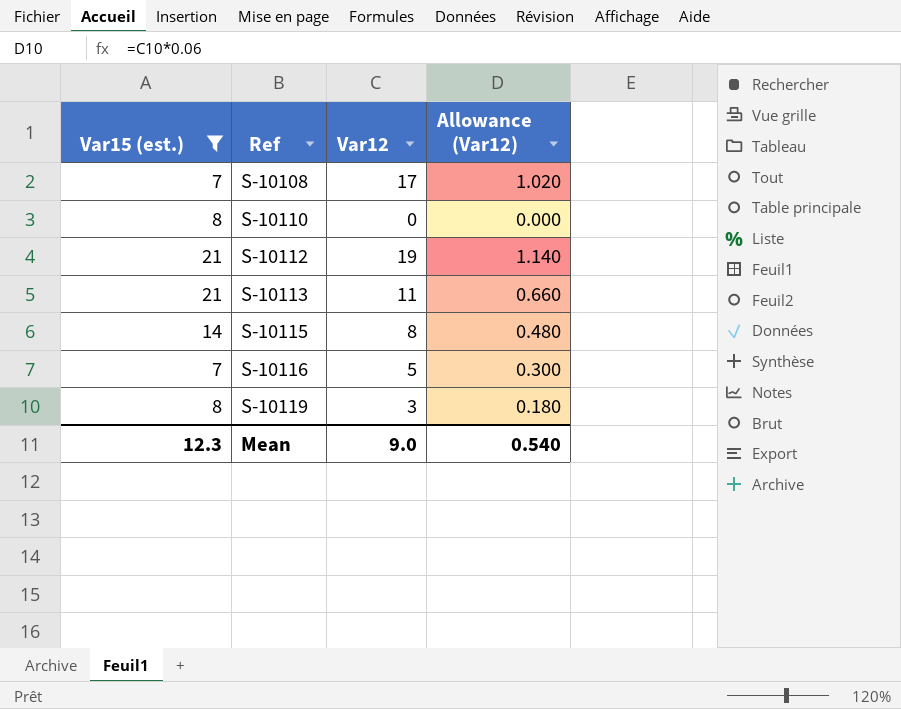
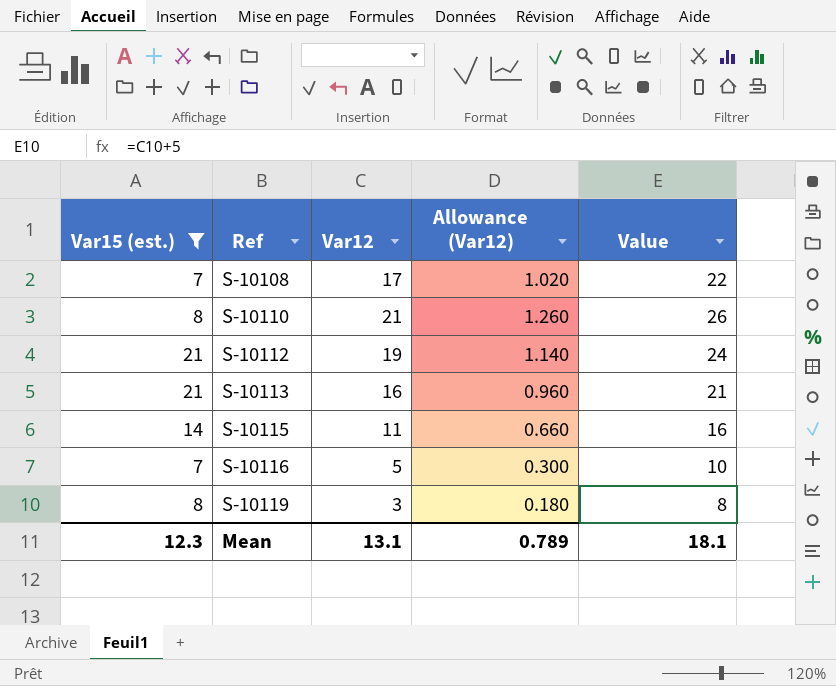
column Value | formula: none -> [Var12] + 5
S-10110 | Var12: 0 -> 21
S-10110 | Allowance (Var12): 0.000 -> 1.260
S-10113 | Var12: 11 -> 16
S-10113 | Allowance (Var12): 0.660 -> 0.960
S-10115 | Var12: 8 -> 11
S-10115 | Allowance (Var12): 0.480 -> 0.660
Mean | Var12: 9.0 -> 13.1
Mean | Allowance (Var12): 0.540 -> 0.789

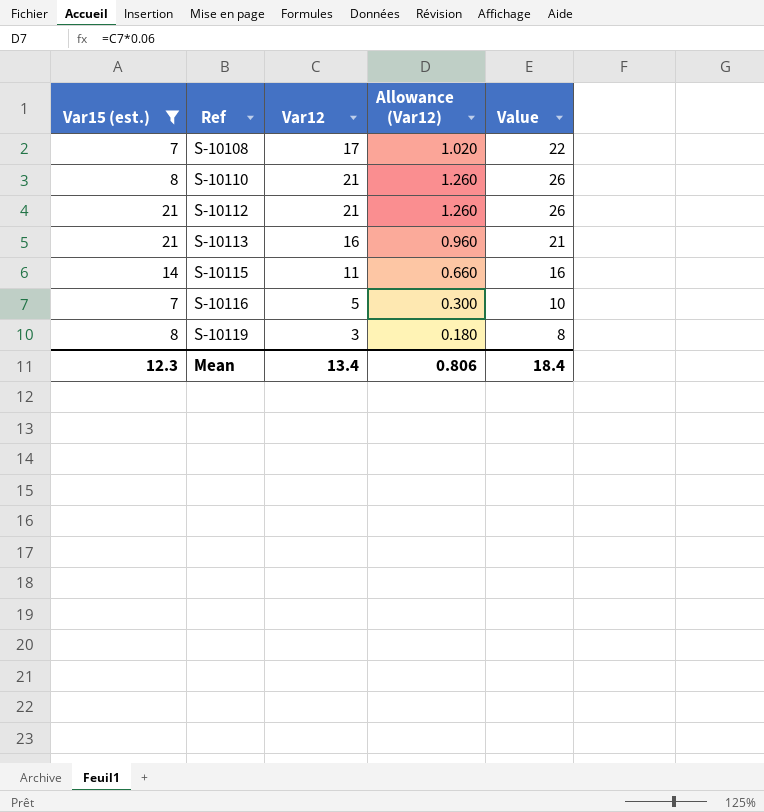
S-10112 | Var12: 19 -> 21
S-10112 | Allowance (Var12): 1.140 -> 1.260
S-10112 | Value: 24 -> 26
Mean | Var12: 13.1 -> 13.4
Mean | Allowance (Var12): 0.789 -> 0.806
Mean | Value: 18.1 -> 18.4

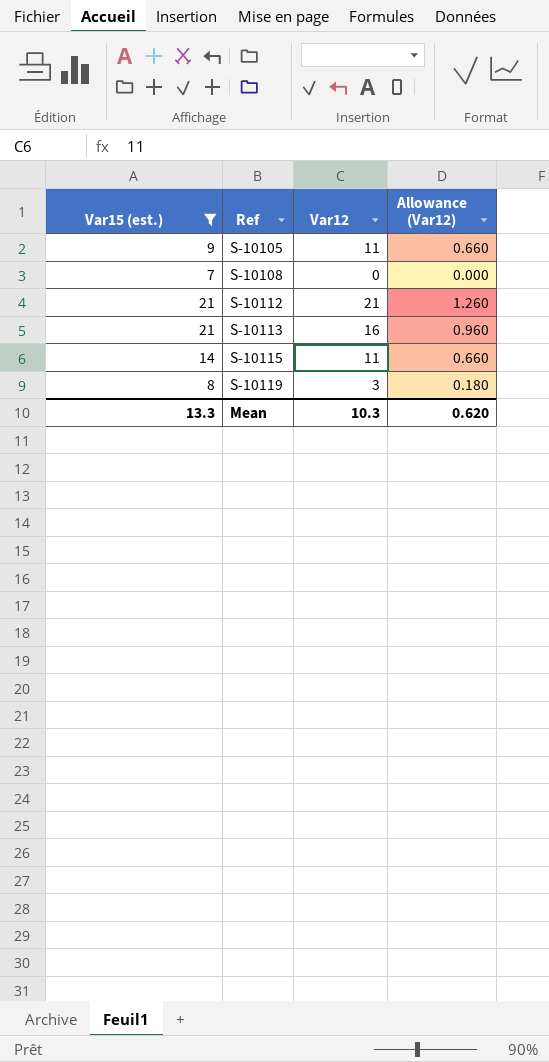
column Value | formula: [Var12] + 5 -> none
row S-10110: 8 | 21 | 1.260 | 26 -> none
row S-10116: 7 | 5 | 0.300 | 10 -> none
row S-10105: none -> 9 | 11 | 0.660
S-10108 | Var12: 17 -> 0
S-10108 | Allowance (Var12): 1.020 -> 0.000
Mean | Var15 (est.): 12.3 -> 13.3
Mean | Var12: 13.4 -> 10.3
Mean | Allowance (Var12): 0.806 -> 0.620

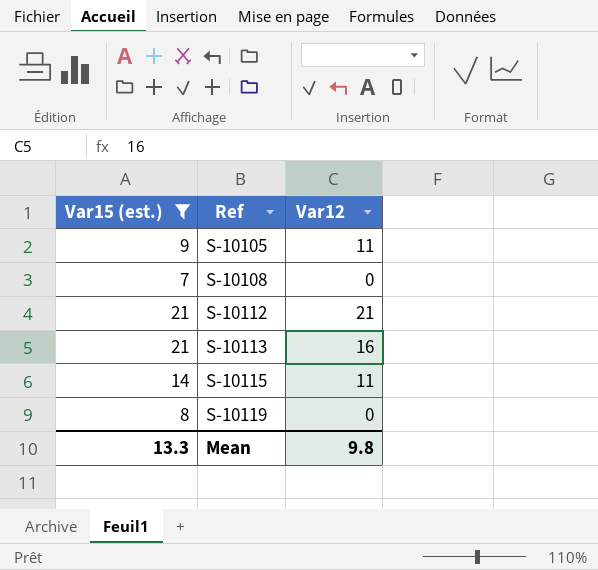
column Allowance (Var12) | formula: [Var12] * 0.06 -> none
S-10119 | Var12: 3 -> 0
Mean | Var12: 10.3 -> 9.8

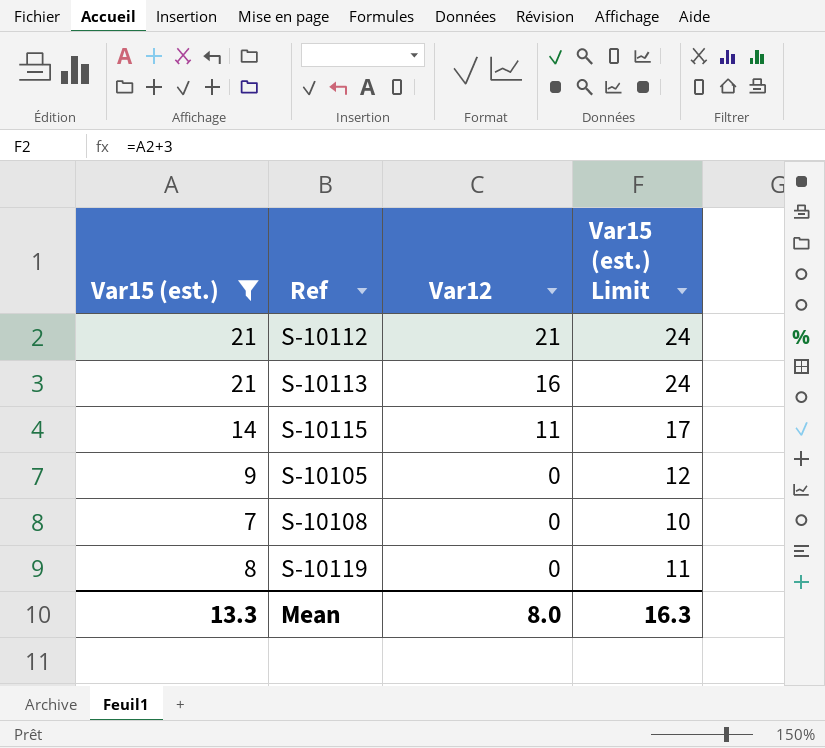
row order: Ref ascending -> Var12 descending
column Var15 (est.) Limit | formula: none -> [Var15 (est.)] + 3
S-10105 | Var12: 11 -> 0
Mean | Var12: 9.8 -> 8.0

